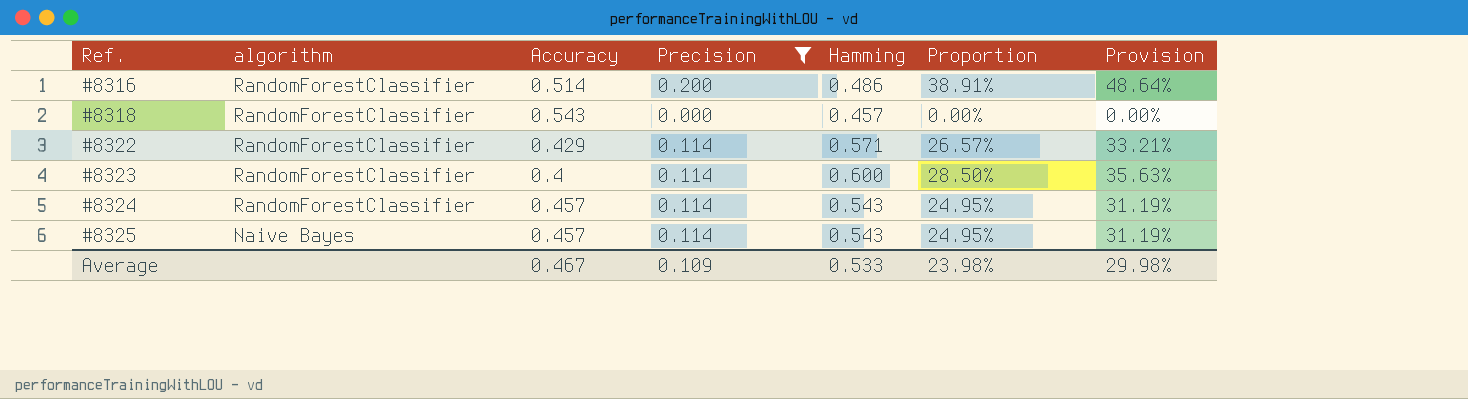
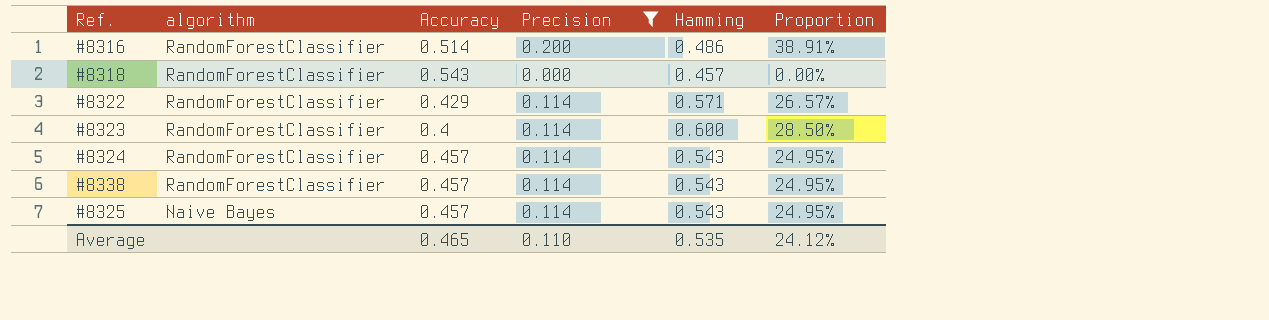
column Provision | formula: [Proportion] * 1.25 -> none
row #8338: none -> RandomForestClassifier | 0.457 | 0.114 | 0.543 | 24.95%
Average | Accuracy: 0.467 -> 0.465
Average | Precision: 0.109 -> 0.110
Average | Hamming: 0.533 -> 0.535
Average | Proportion: 23.98% -> 24.12%

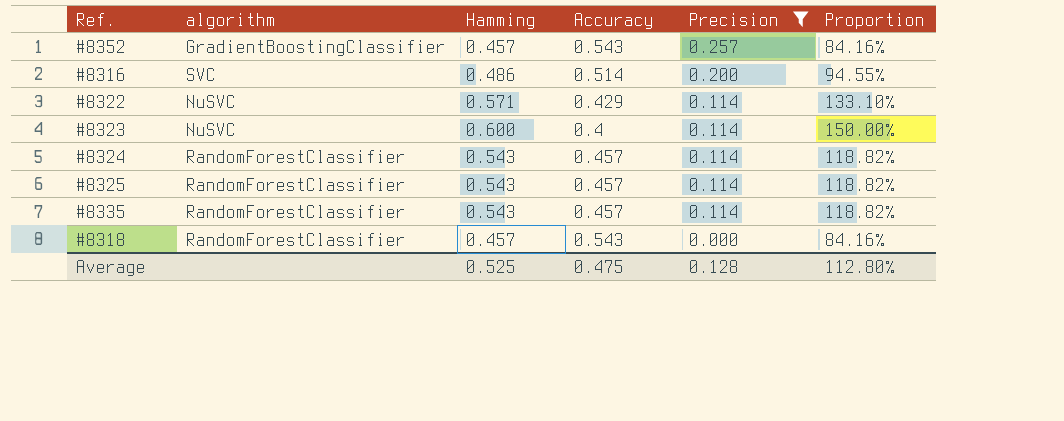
row order: algorithm descending -> Precision descending
column Hamming | position: 5 -> 3
column Proportion | formula: [Precision] / [Accuracy] -> [Hamming] / [Accuracy]
row #8338: RandomForestClassifier | 0.457 | 0.114 | 0.543 | 24.95% -> none
row #8352: none -> GradientBoostingClassifier | 0.457 | 0.543 | 0.257 | 84.16%
#8316 | algorithm: RandomForestClassifier -> SVC
#8322 | algorithm: RandomForestClassifier -> NuSVC
#8323 | algorithm: RandomForestClassifier -> NuSVC
#8325 | algorithm: Naive Bayes -> RandomForestClassifier
row #8335: none -> RandomForestClassifier | 0.543 | 0.457 | 0.114 | 118.82%
Average | Hamming: 0.535 -> 0.525
Average | Accuracy: 0.465 -> 0.475
Average | Precision: 0.110 -> 0.128
Average | Proportion: 24.12% -> 112.80%

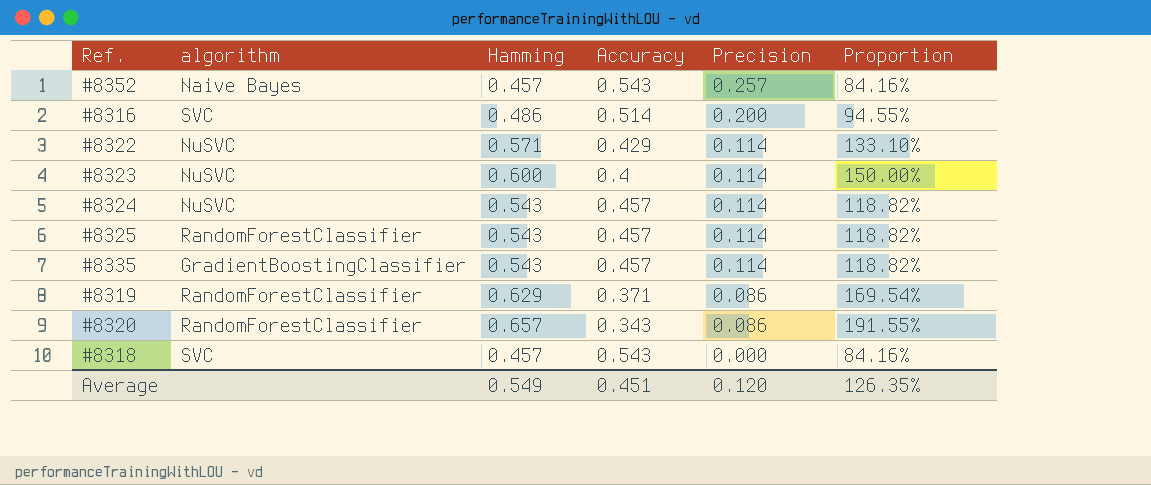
filter: Precision != 0.086 -> none
#8352 | algorithm: GradientBoostingClassifier -> Naive Bayes
#8324 | algorithm: RandomForestClassifier -> NuSVC
#8335 | algorithm: RandomForestClassifier -> GradientBoostingClassifier
#8318 | algorithm: RandomForestClassifier -> SVC
Average | Hamming: 0.525 -> 0.549
Average | Accuracy: 0.475 -> 0.451
Average | Precision: 0.128 -> 0.120
Average | Proportion: 112.80% -> 126.35%

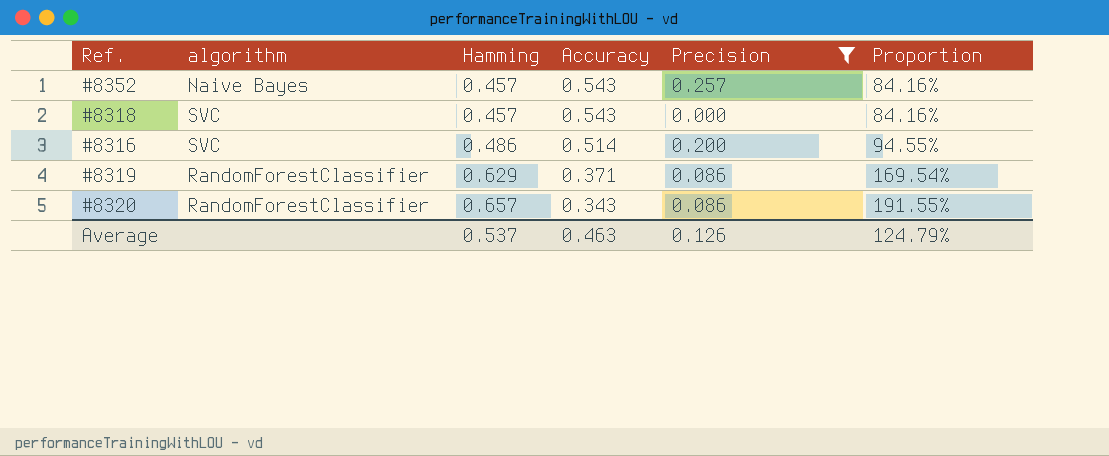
filter: none -> Precision != 0.114
row order: Precision descending -> Hamming ascending
Average | Hamming: 0.549 -> 0.537
Average | Accuracy: 0.451 -> 0.463
Average | Precision: 0.120 -> 0.126
Average | Proportion: 126.35% -> 124.79%

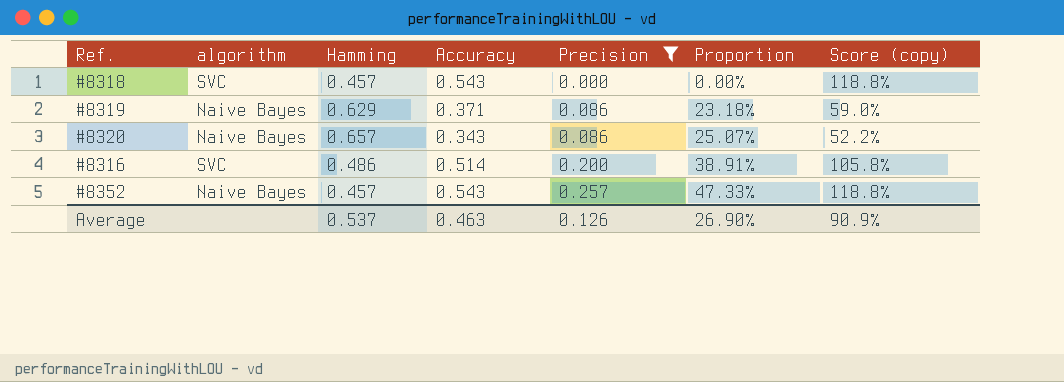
row order: Hamming ascending -> Precision ascending
column Proportion | formula: [Hamming] / [Accuracy] -> [Precision] / [Accuracy]
column Score (copy) | formula: none -> [Accuracy] / [Hamming]
#8319 | algorithm: RandomForestClassifier -> Naive Bayes
#8320 | algorithm: RandomForestClassifier -> Naive Bayes
Average | Proportion: 124.79% -> 26.90%

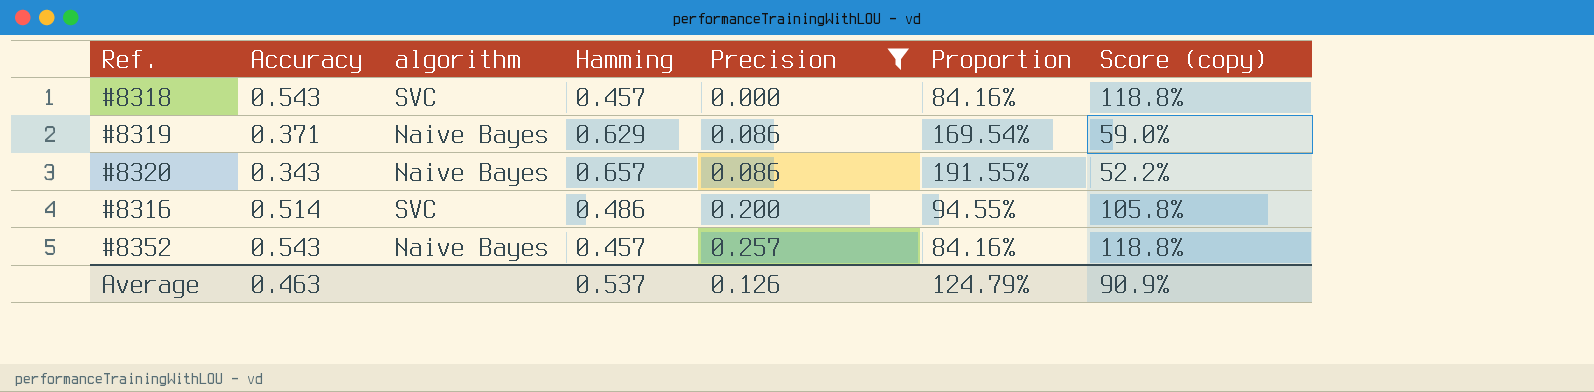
column Accuracy | position: 4 -> 2
column Proportion | formula: [Precision] / [Accuracy] -> [Hamming] / [Accuracy]
Average | Proportion: 26.90% -> 124.79%

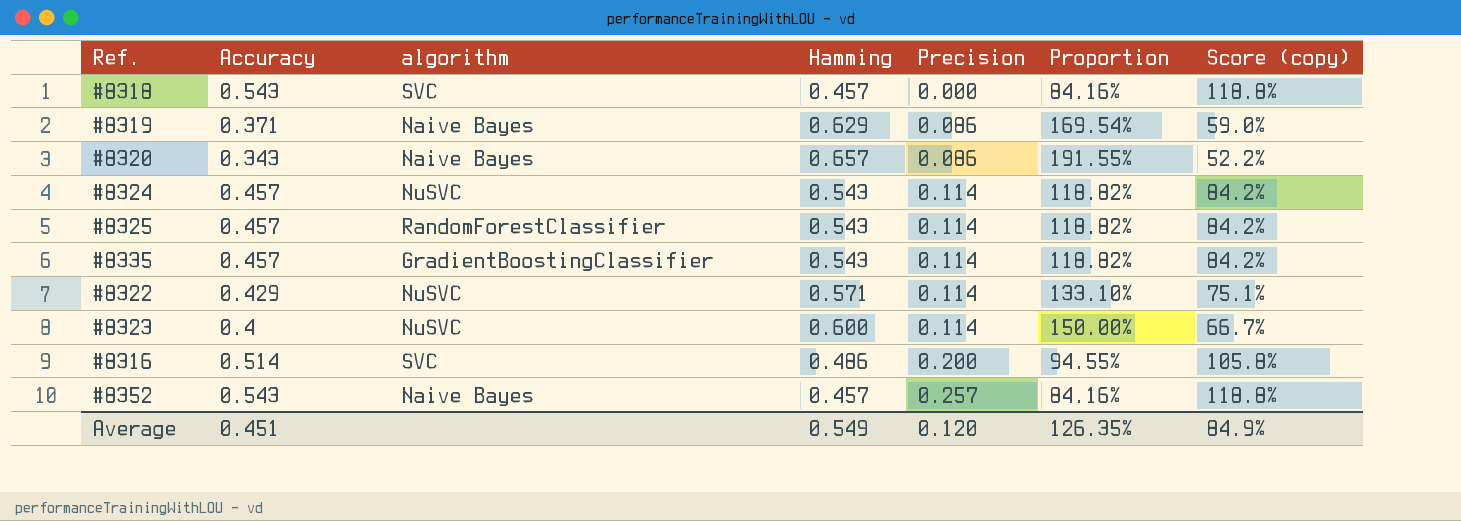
filter: Precision != 0.114 -> none
Average | Accuracy: 0.463 -> 0.451
Average | Hamming: 0.537 -> 0.549
Average | Precision: 0.126 -> 0.120
Average | Proportion: 124.79% -> 126.35%
Average | Score (copy): 90.9% -> 84.9%

